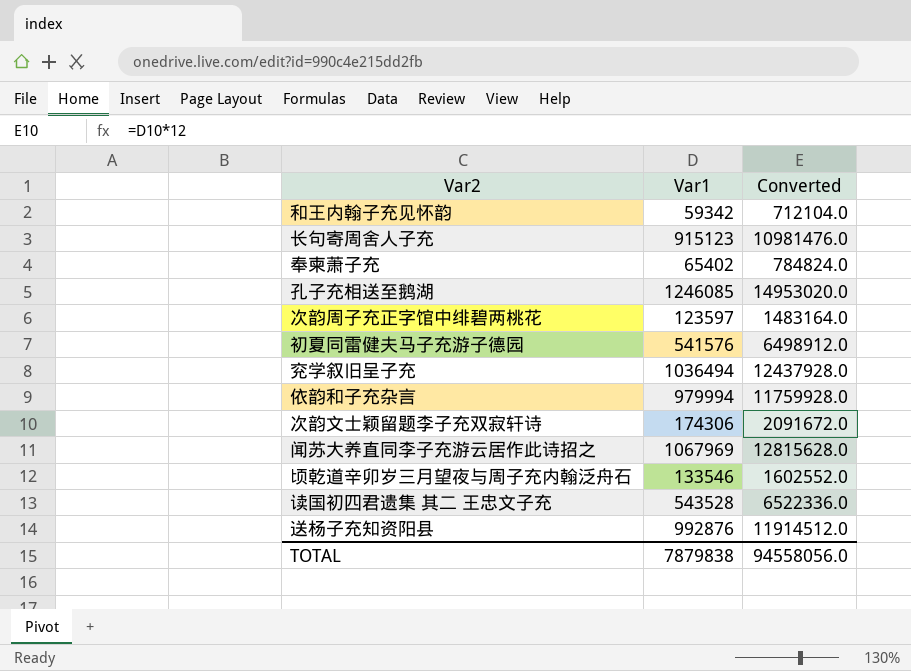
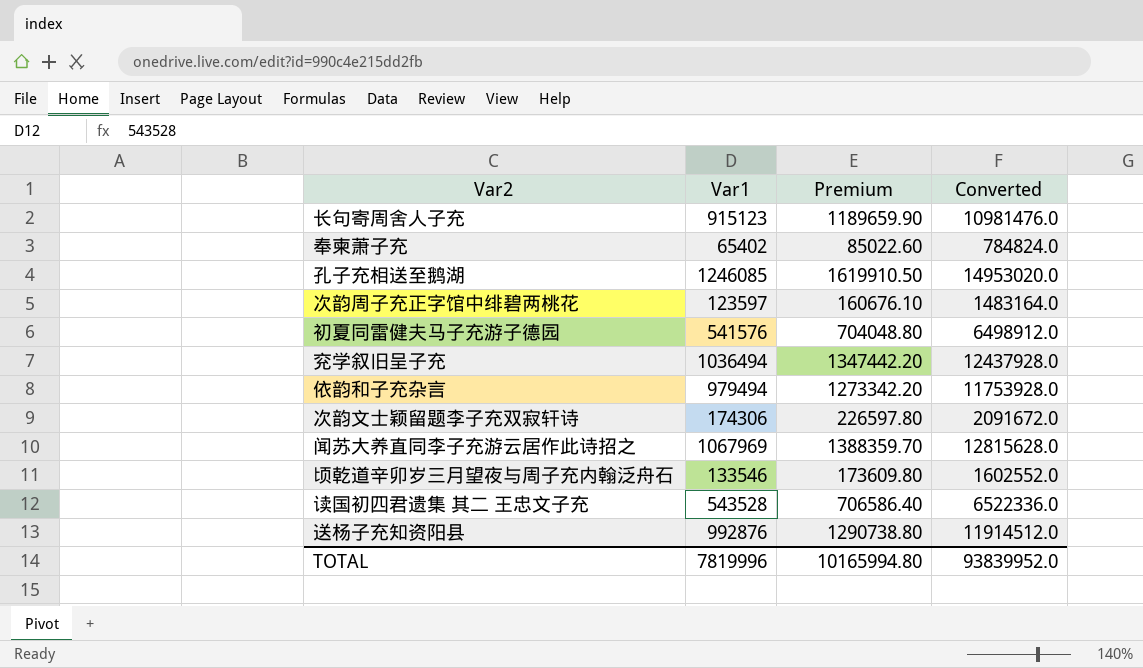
column Premium | formula: none -> [Var1] * 1.3
row 和王内翰子充见怀韵: 59342 | 712104.0 -> none
依韵和子充杂言 | Var1: 979994 -> 979494
依韵和子充杂言 | Converted: 11759928.0 -> 11753928.0
TOTAL | Var1: 7879838 -> 7819996
TOTAL | Converted: 94558056.0 -> 93839952.0

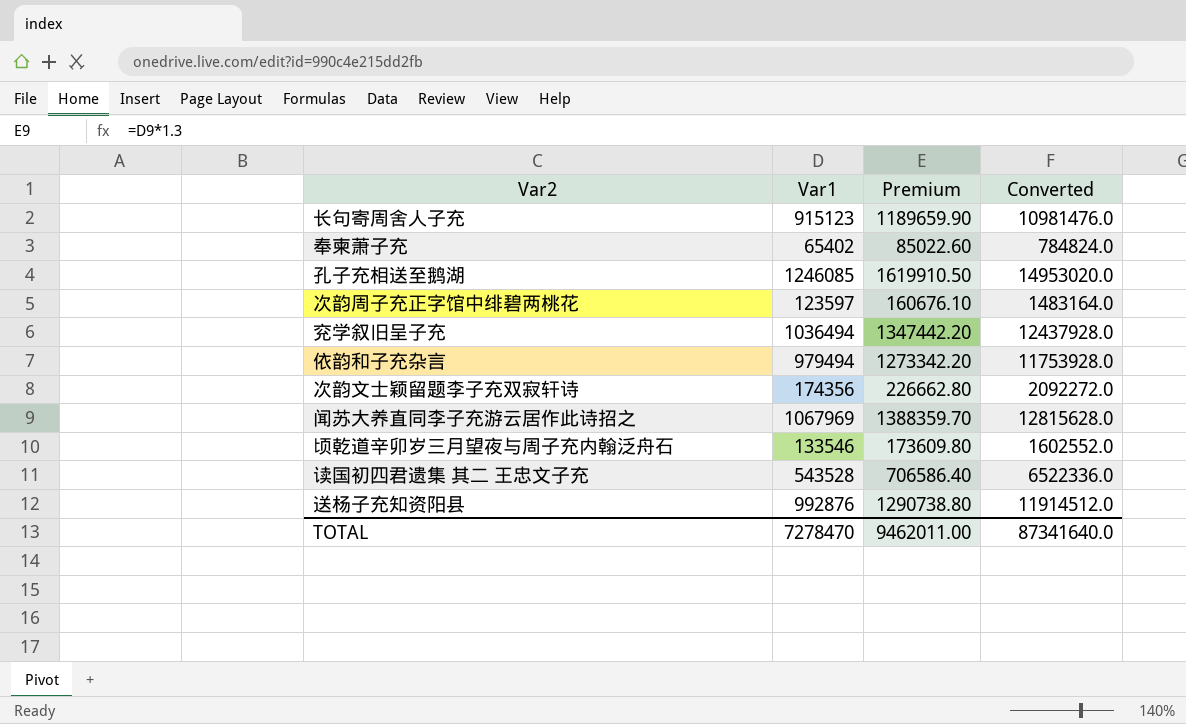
row 初夏同雷健夫马子充游子德园: 541576 | 704048.80 | 6498912.0 -> none
次韵文士颖留题李子充双寂轩诗 | Var1: 174306 -> 174356
次韵文士颖留题李子充双寂轩诗 | Premium: 226597.80 -> 226662.80
次韵文士颖留题李子充双寂轩诗 | Converted: 2091672.0 -> 2092272.0
TOTAL | Var1: 7819996 -> 7278470
TOTAL | Premium: 10165994.80 -> 9462011.00
TOTAL | Converted: 93839952.0 -> 87341640.0

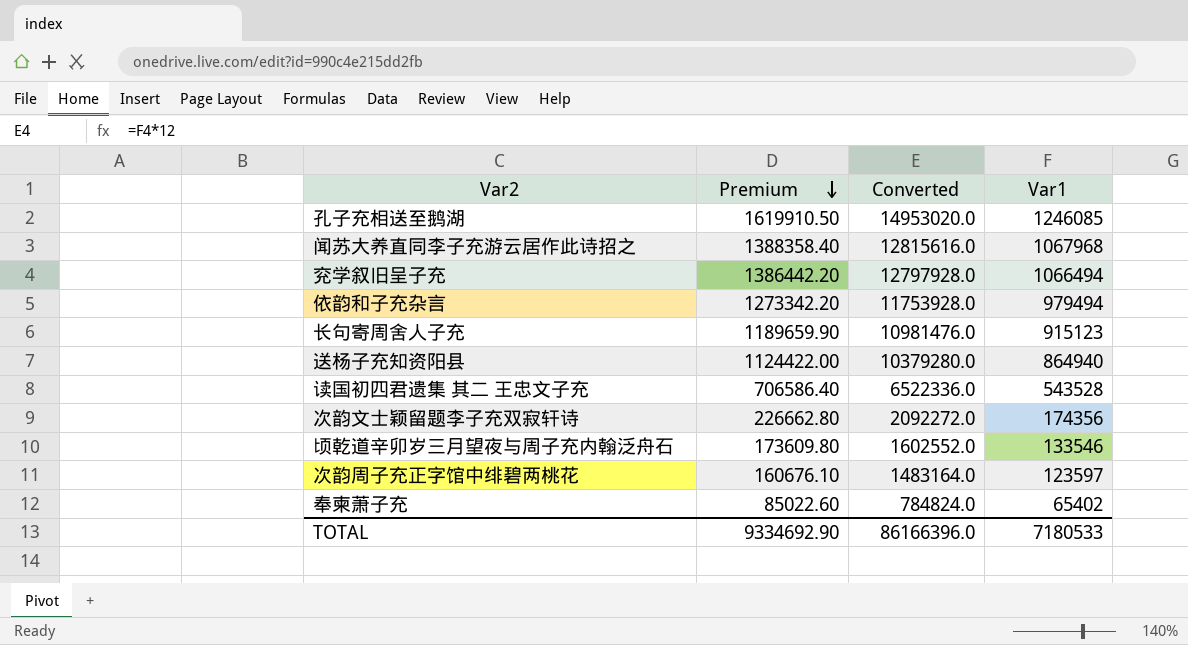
row order: none -> Premium descending
column Var1 | position: 2 -> 4
闻苏大养直同李子充游云居作此诗招之 | Premium: 1388359.70 -> 1388358.40
闻苏大养直同李子充游云居作此诗招之 | Converted: 12815628.0 -> 12815616.0
闻苏大养直同李子充游云居作此诗招之 | Var1: 1067969 -> 1067968
兖学叙旧呈子充 | Premium: 1347442.20 -> 1386442.20
兖学叙旧呈子充 | Converted: 12437928.0 -> 12797928.0
兖学叙旧呈子充 | Var1: 1036494 -> 1066494
送杨子充知资阳县 | Premium: 1290738.80 -> 1124422.00
送杨子充知资阳县 | Converted: 11914512.0 -> 10379280.0
送杨子充知资阳县 | Var1: 992876 -> 864940
TOTAL | Premium: 9462011.00 -> 9334692.90
TOTAL | Converted: 87341640.0 -> 86166396.0
TOTAL | Var1: 7278470 -> 7180533

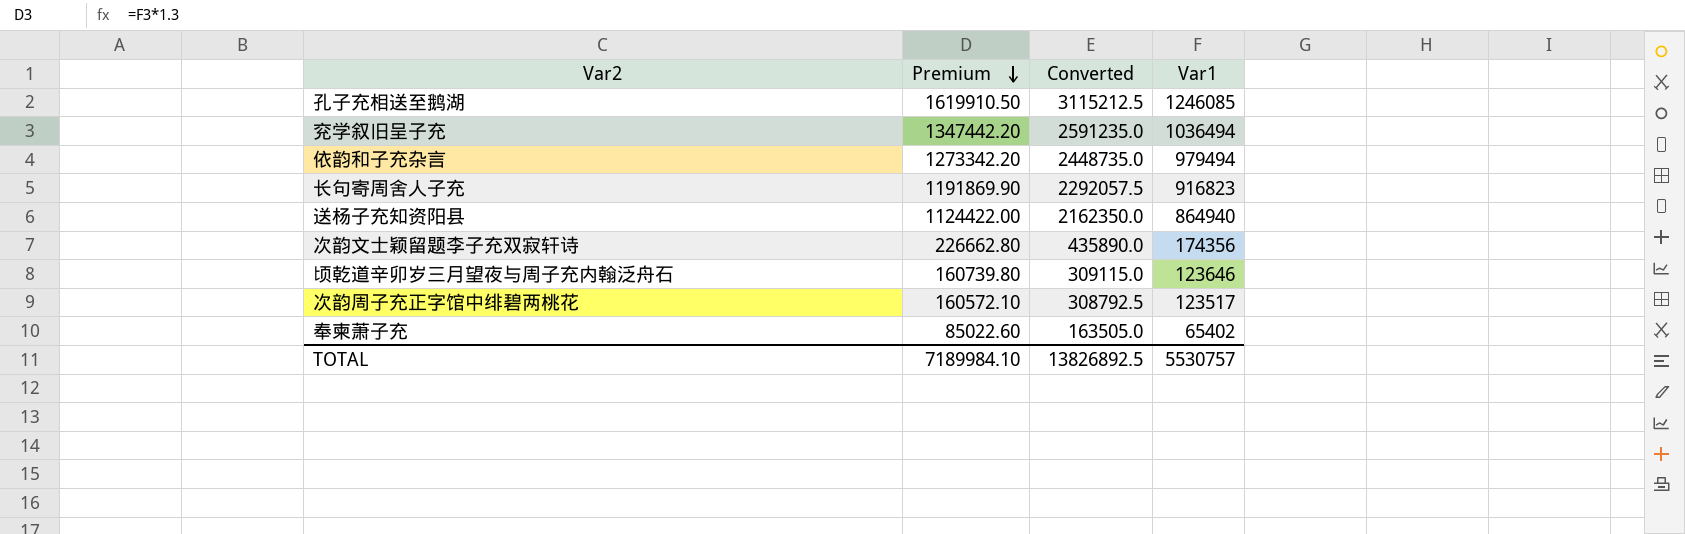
column Converted | formula: [Var1] * 12 -> [Var1] * 2.5
row 闻苏大养直同李子充游云居作此诗招之: 1388358.40 | 12815616.0 | 1067968 -> none
row 读国初四君遗集 其二 王忠文子充: 706586.40 | 6522336.0 | 543528 -> none
兖学叙旧呈子充 | Premium: 1386442.20 -> 1347442.20
兖学叙旧呈子充 | Var1: 1066494 -> 1036494
长句寄周舍人子充 | Premium: 1189659.90 -> 1191869.90
长句寄周舍人子充 | Var1: 915123 -> 916823
顷乾道辛卯岁三月望夜与周子充内翰泛舟石 | Premium: 173609.80 -> 160739.80
顷乾道辛卯岁三月望夜与周子充内翰泛舟石 | Var1: 133546 -> 123646
次韵周子充正字馆中绯碧两桃花 | Premium: 160676.10 -> 160572.10
次韵周子充正字馆中绯碧两桃花 | Var1: 123597 -> 123517
TOTAL | Premium: 9334692.90 -> 7189984.10
TOTAL | Converted: 86166396.0 -> 13826892.5
TOTAL | Var1: 7180533 -> 5530757

